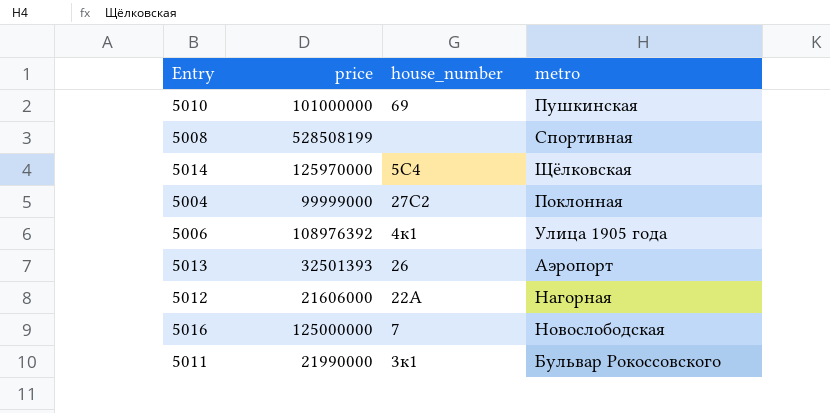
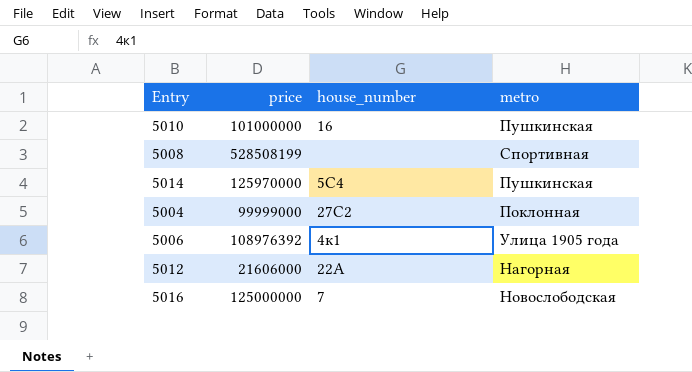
row 5013: 32501393 | 26 | Аэропорт -> none
row 5011: 21990000 | 3к1 | Бульвар Рокоссовского -> none
5010 | house_number: 69 -> 16
5014 | metro: Щёлковская -> Пушкинская

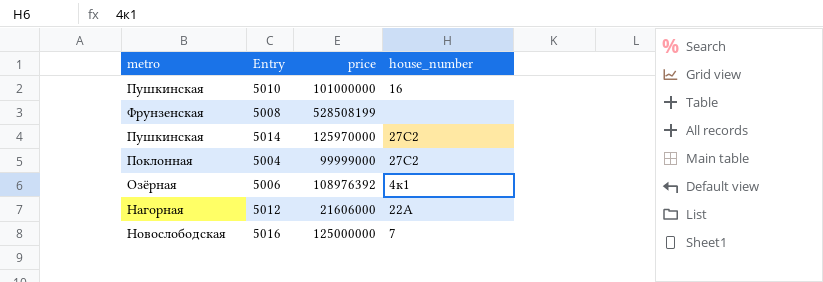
column metro | position: 4 -> 1
5008 | metro: Спортивная -> Фрунзенская
5014 | house_number: 5С4 -> 27С2
5006 | metro: Улица 1905 года -> Озёрная

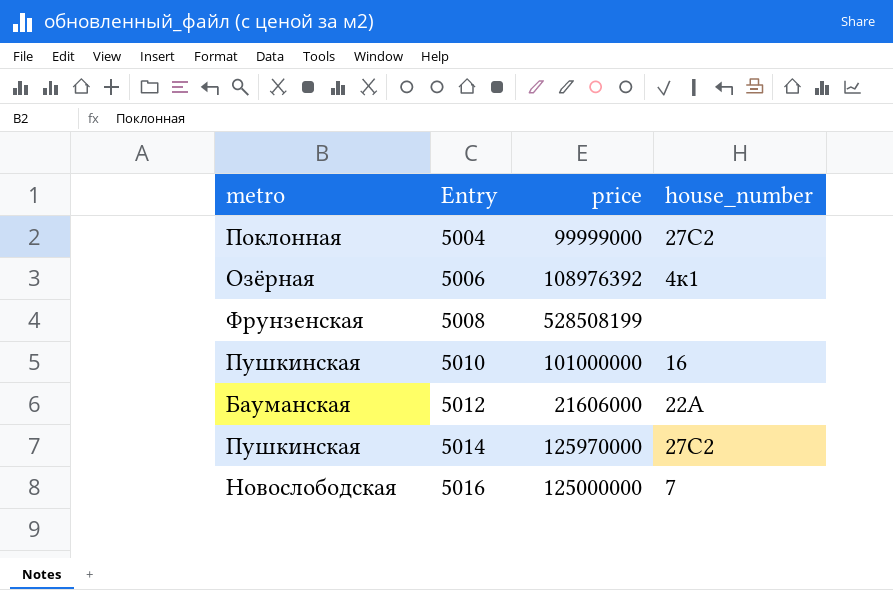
row order: none -> Entry ascending
5012 | metro: Нагорная -> Бауманская

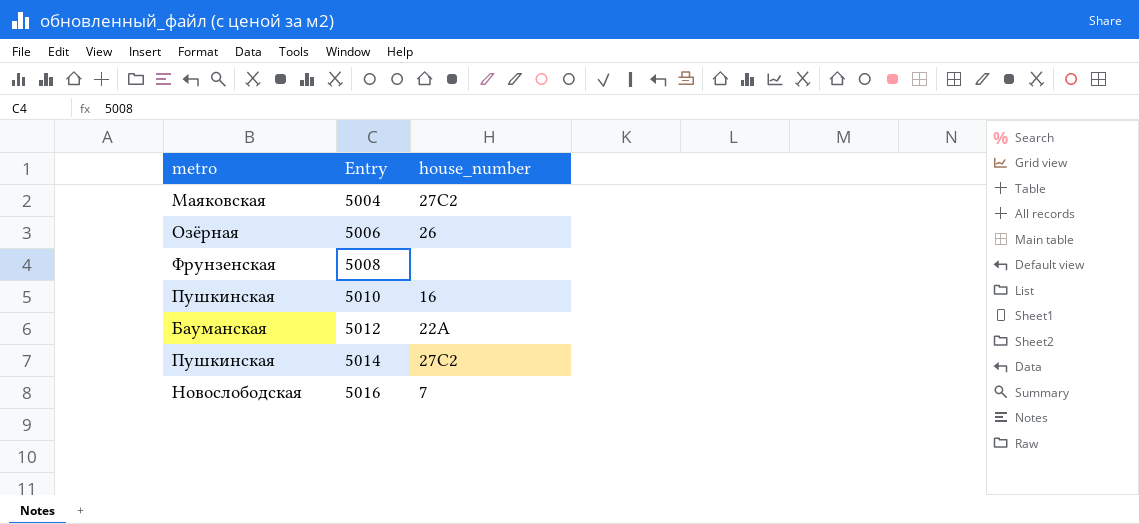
column price | position: 3 -> none
5004 | metro: Поклонная -> Маяковская
5006 | house_number: 4к1 -> 26

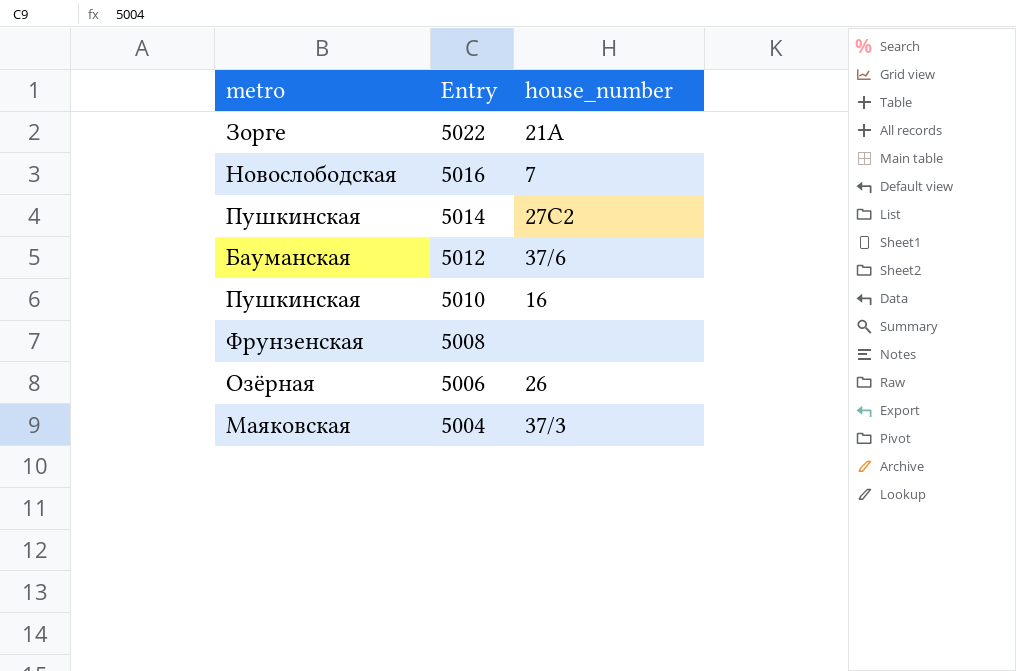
row order: Entry ascending -> Entry descending
row 5022: none -> Зорге | 21А
5012 | house_number: 22А -> 37/6
5004 | house_number: 27С2 -> 37/3

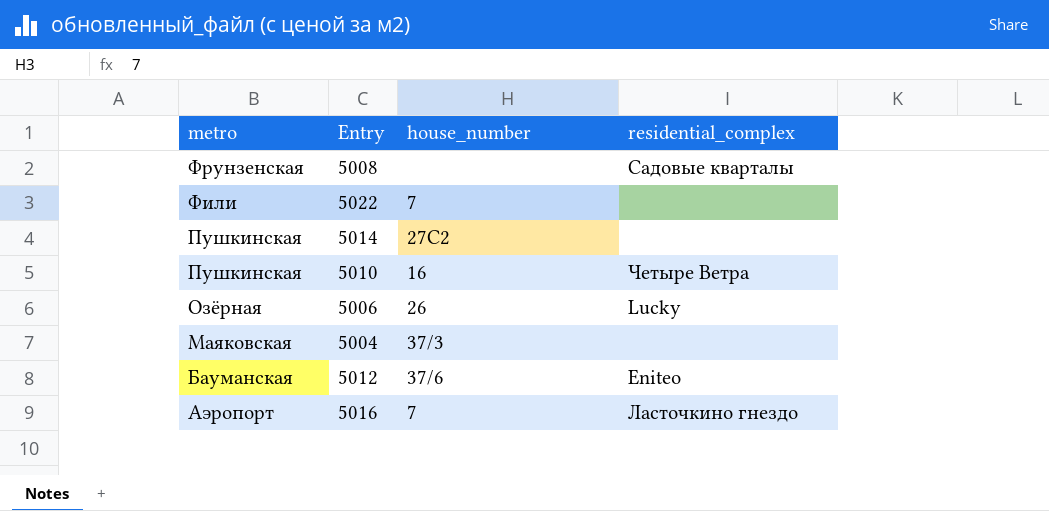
row order: Entry descending -> metro descending
column residential_complex | position: none -> 4
5022 | metro: Зорге -> Фили
5022 | house_number: 21А -> 7
5016 | metro: Новослободская -> Аэропорт

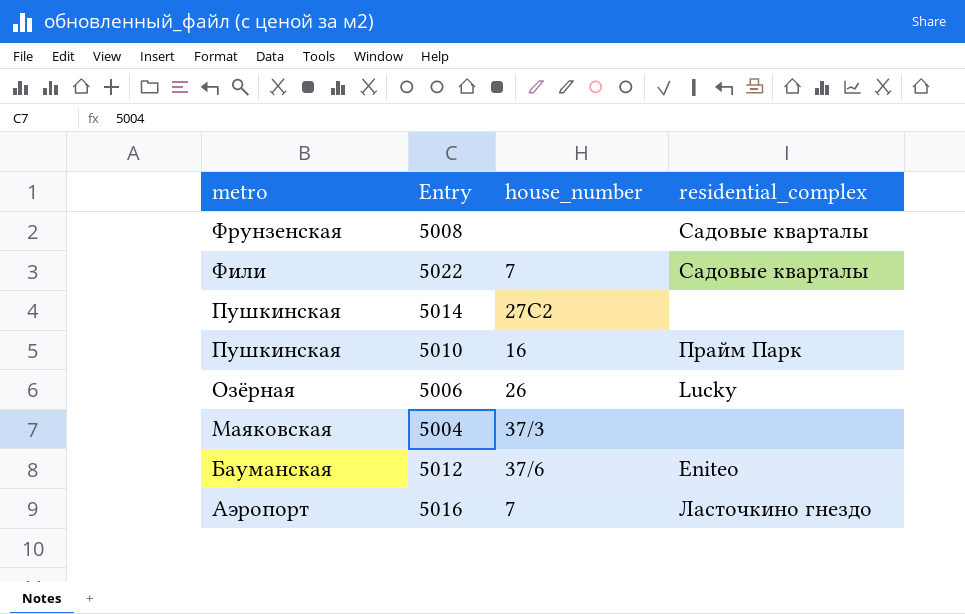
5022 | residential_complex: none -> Садовые кварталы
5010 | residential_complex: Четыре Ветра -> Прайм Парк

